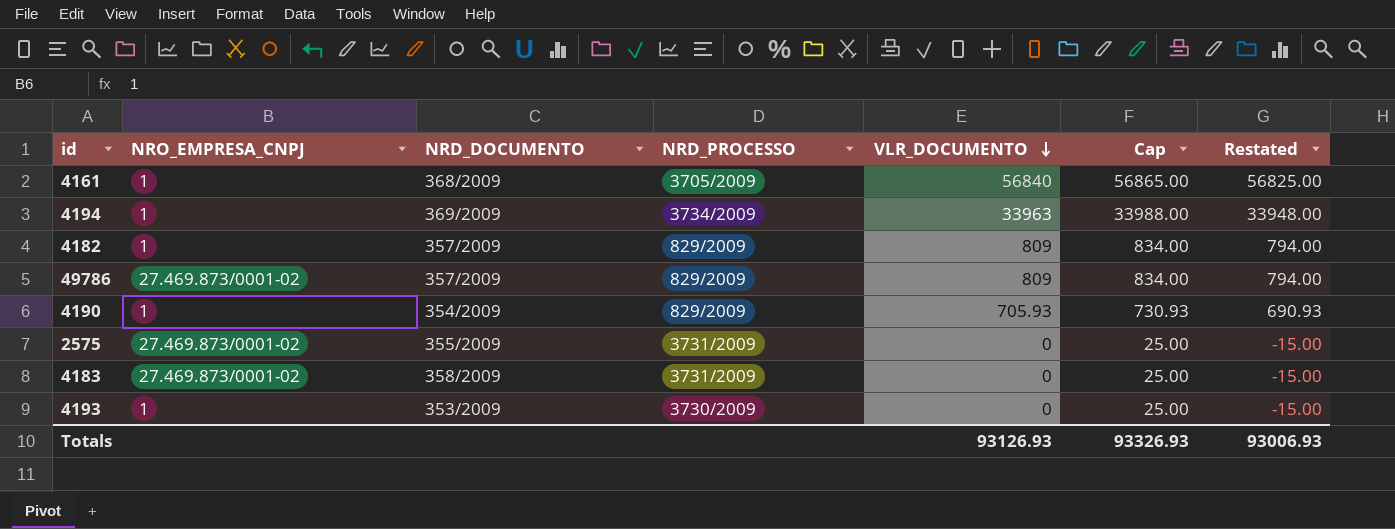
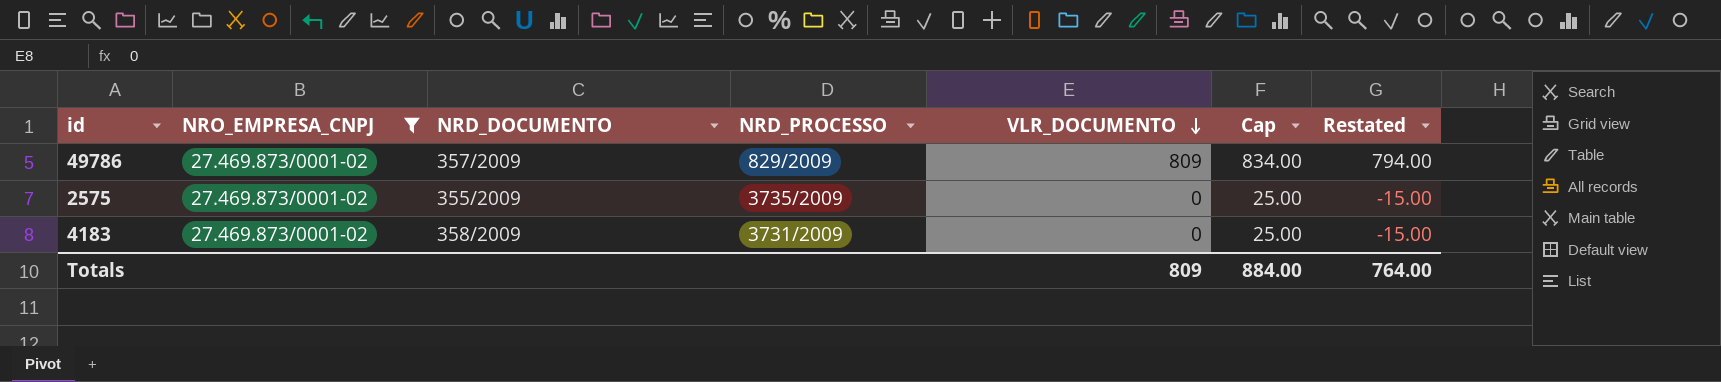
filter: none -> NRO_EMPRESA_CNPJ = 27.469.873/0001-02
2575 | NRD_PROCESSO: 3731/2009 -> 3735/2009
Totals | VLR_DOCUMENTO: 93126.93 -> 809
Totals | Cap: 93326.93 -> 884.00
Totals | Restated: 93006.93 -> 764.00

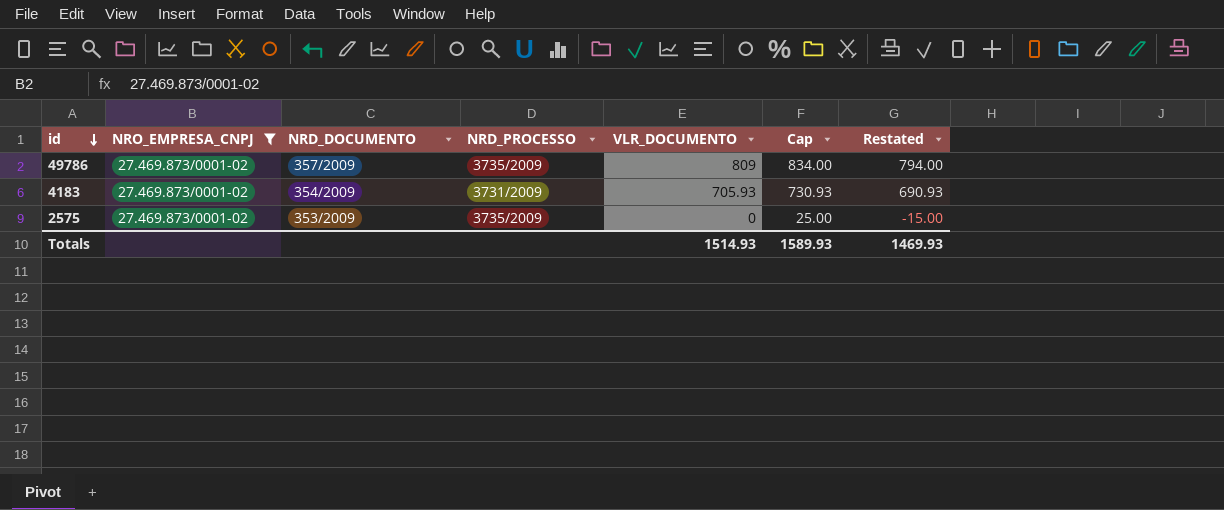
row order: VLR_DOCUMENTO descending -> id descending
49786 | NRD_PROCESSO: 829/2009 -> 3735/2009
4183 | NRD_DOCUMENTO: 358/2009 -> 354/2009
4183 | VLR_DOCUMENTO: 0 -> 705.93
4183 | Cap: 25.00 -> 730.93
4183 | Restated: -15.00 -> 690.93
2575 | NRD_DOCUMENTO: 355/2009 -> 353/2009
Totals | VLR_DOCUMENTO: 809 -> 1514.93
Totals | Cap: 884.00 -> 1589.93
Totals | Restated: 764.00 -> 1469.93

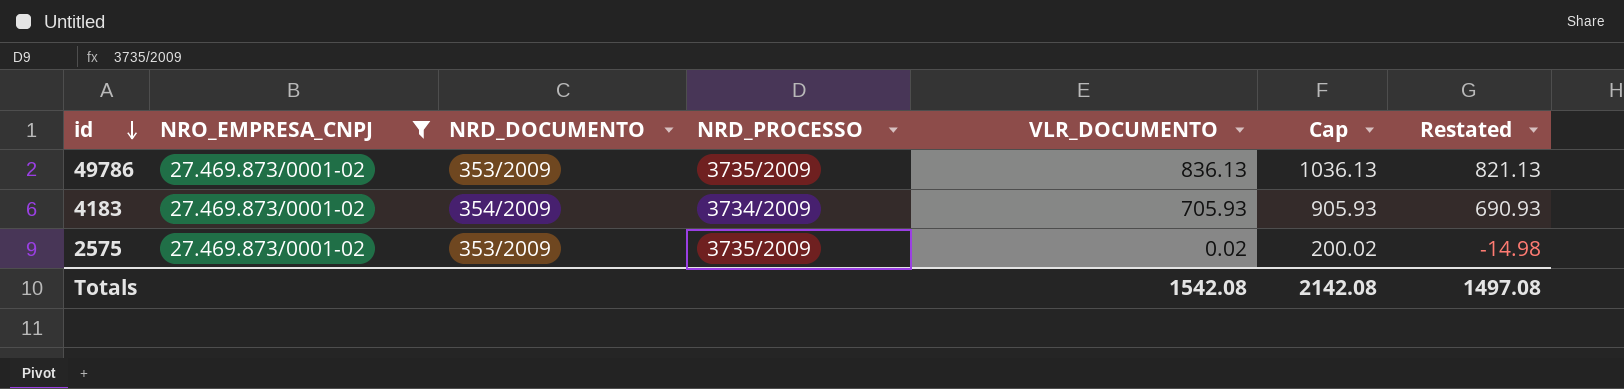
column Cap | formula: [VLR_DOCUMENTO] + 25 -> [VLR_DOCUMENTO] + 200
49786 | NRD_DOCUMENTO: 357/2009 -> 353/2009
49786 | VLR_DOCUMENTO: 809 -> 836.13
49786 | Restated: 794.00 -> 821.13
4183 | NRD_PROCESSO: 3731/2009 -> 3734/2009
2575 | VLR_DOCUMENTO: 0 -> 0.02
2575 | Restated: -15.00 -> -14.98
Totals | VLR_DOCUMENTO: 1514.93 -> 1542.08
Totals | Cap: 1589.93 -> 2142.08
Totals | Restated: 1469.93 -> 1497.08

